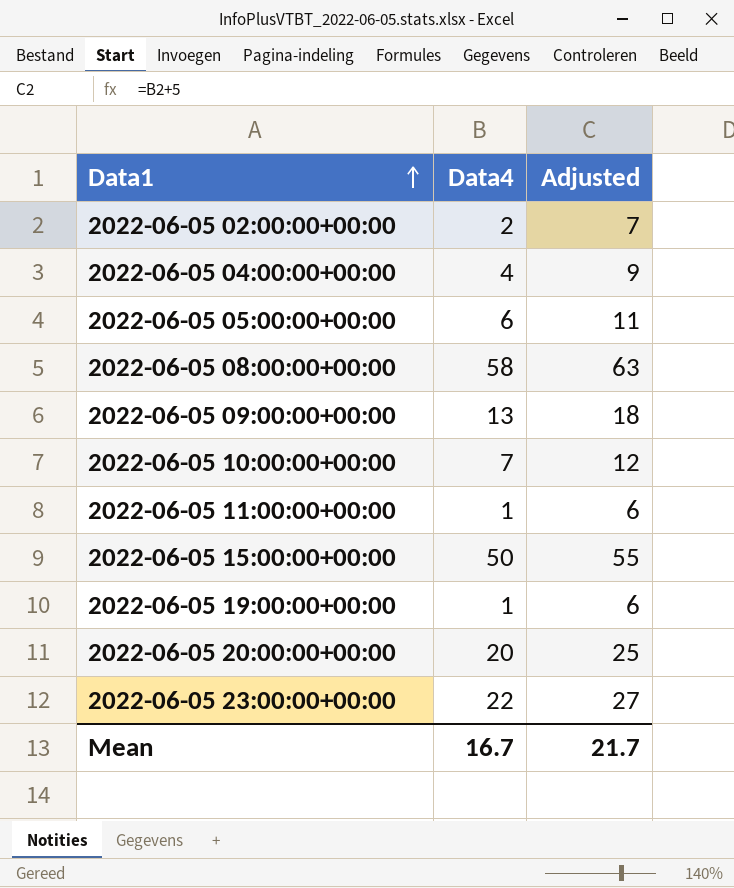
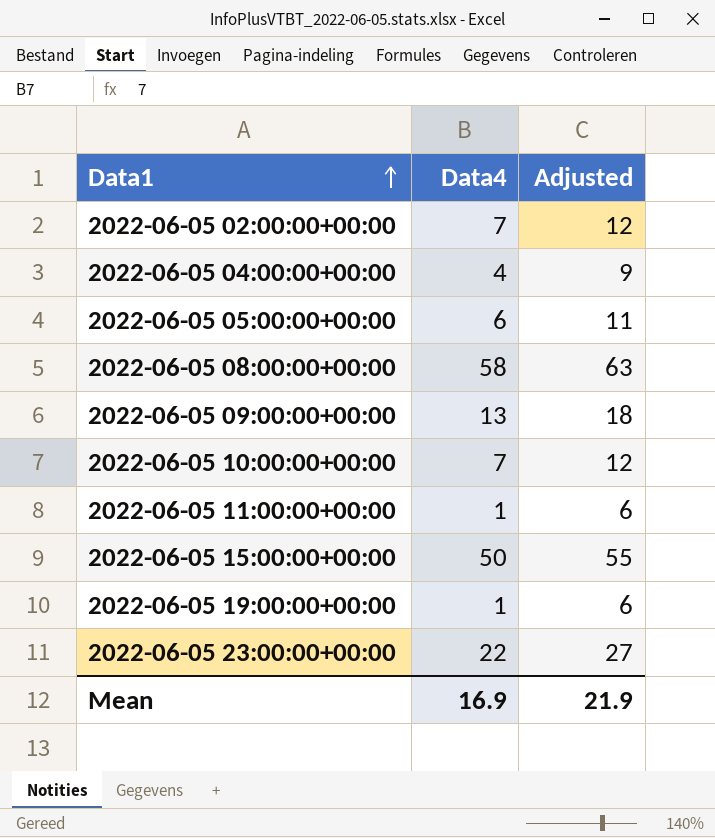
row 2022-06-05 20:00:00+00:00: 20 | 25 -> none
2022-06-05 02:00:00+00:00 | Data4: 2 -> 7
2022-06-05 02:00:00+00:00 | Adjusted: 7 -> 12
Mean | Data4: 16.7 -> 16.9
Mean | Adjusted: 21.7 -> 21.9

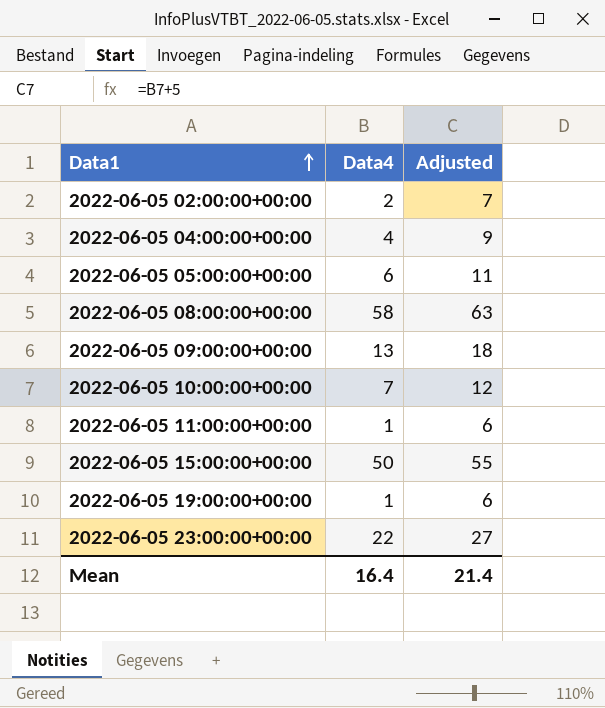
2022-06-05 02:00:00+00:00 | Data4: 7 -> 2
2022-06-05 02:00:00+00:00 | Adjusted: 12 -> 7
Mean | Data4: 16.9 -> 16.4
Mean | Adjusted: 21.9 -> 21.4

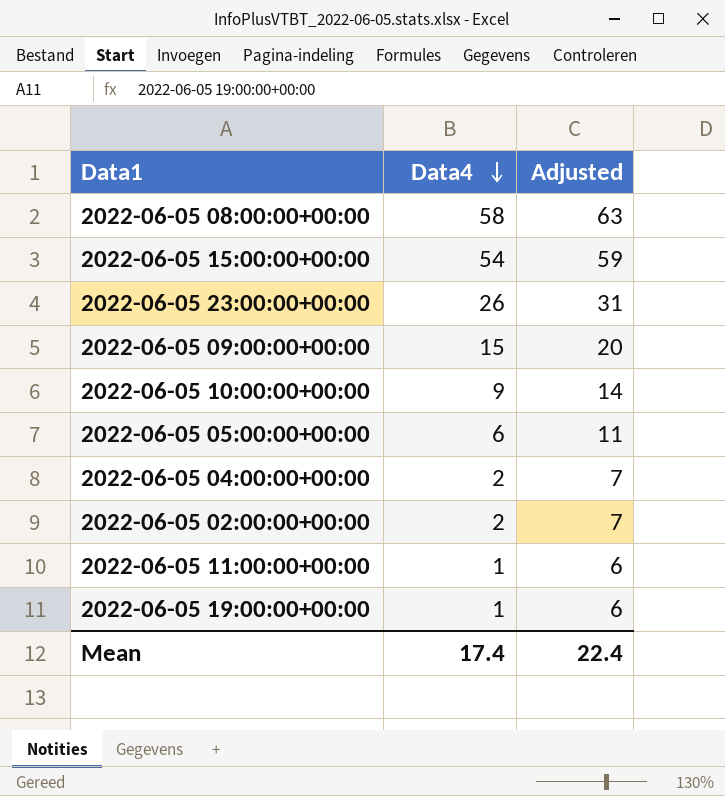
row order: Data1 ascending -> Data4 descending
2022-06-05 15:00:00+00:00 | Data4: 50 -> 54
2022-06-05 15:00:00+00:00 | Adjusted: 55 -> 59
2022-06-05 23:00:00+00:00 | Data4: 22 -> 26
2022-06-05 23:00:00+00:00 | Adjusted: 27 -> 31
2022-06-05 09:00:00+00:00 | Data4: 13 -> 15
2022-06-05 09:00:00+00:00 | Adjusted: 18 -> 20
2022-06-05 10:00:00+00:00 | Data4: 7 -> 9
2022-06-05 10:00:00+00:00 | Adjusted: 12 -> 14
2022-06-05 04:00:00+00:00 | Data4: 4 -> 2
2022-06-05 04:00:00+00:00 | Adjusted: 9 -> 7
Mean | Data4: 16.4 -> 17.4
Mean | Adjusted: 21.4 -> 22.4

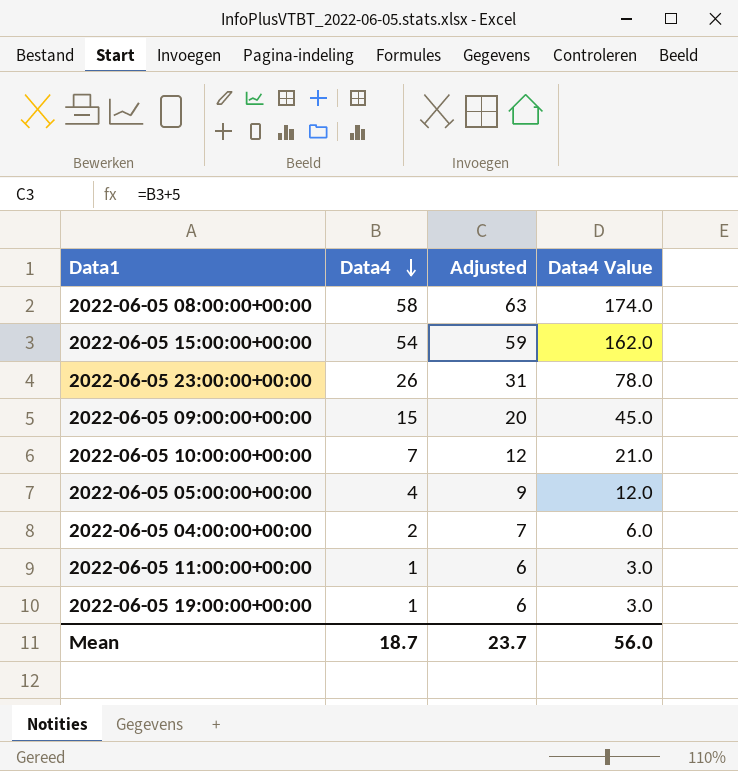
column Data4 Value | formula: none -> [Data4] * 3
row 2022-06-05 02:00:00+00:00: 2 | 7 -> none
2022-06-05 10:00:00+00:00 | Data4: 9 -> 7
2022-06-05 10:00:00+00:00 | Adjusted: 14 -> 12
2022-06-05 05:00:00+00:00 | Data4: 6 -> 4
2022-06-05 05:00:00+00:00 | Adjusted: 11 -> 9
Mean | Data4: 17.4 -> 18.7
Mean | Adjusted: 22.4 -> 23.7

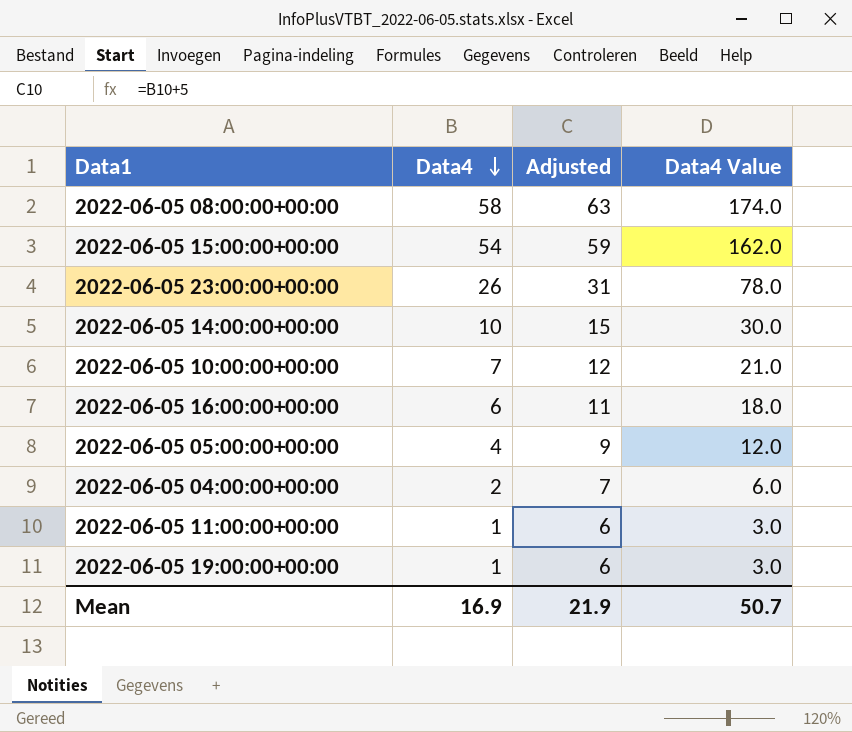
row 2022-06-05 09:00:00+00:00: 15 | 20 | 45.0 -> none
row 2022-06-05 14:00:00+00:00: none -> 10 | 15 | 30.0
row 2022-06-05 16:00:00+00:00: none -> 6 | 11 | 18.0
Mean | Data4: 18.7 -> 16.9
Mean | Adjusted: 23.7 -> 21.9
Mean | Data4 Value: 56.0 -> 50.7

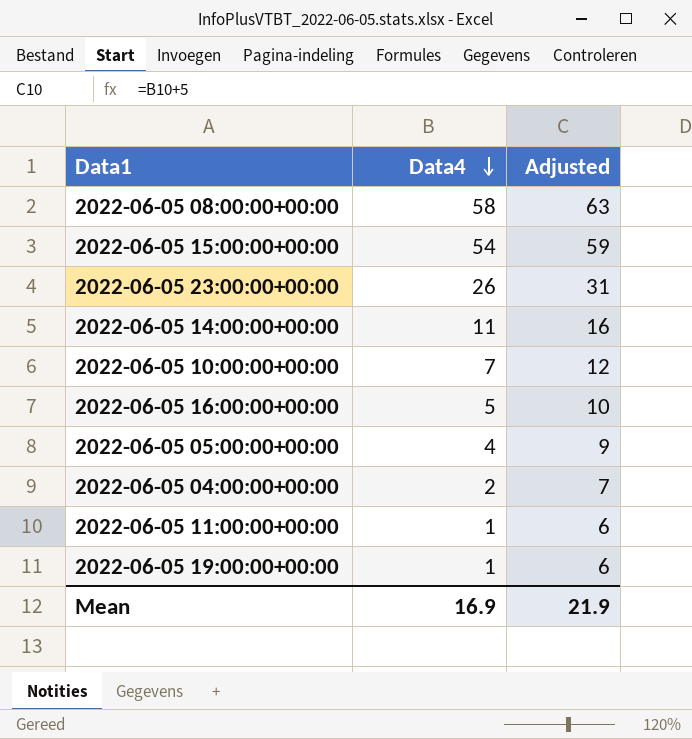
column Data4 Value | formula: [Data4] * 3 -> none
2022-06-05 14:00:00+00:00 | Data4: 10 -> 11
2022-06-05 14:00:00+00:00 | Adjusted: 15 -> 16
2022-06-05 16:00:00+00:00 | Data4: 6 -> 5
2022-06-05 16:00:00+00:00 | Adjusted: 11 -> 10

